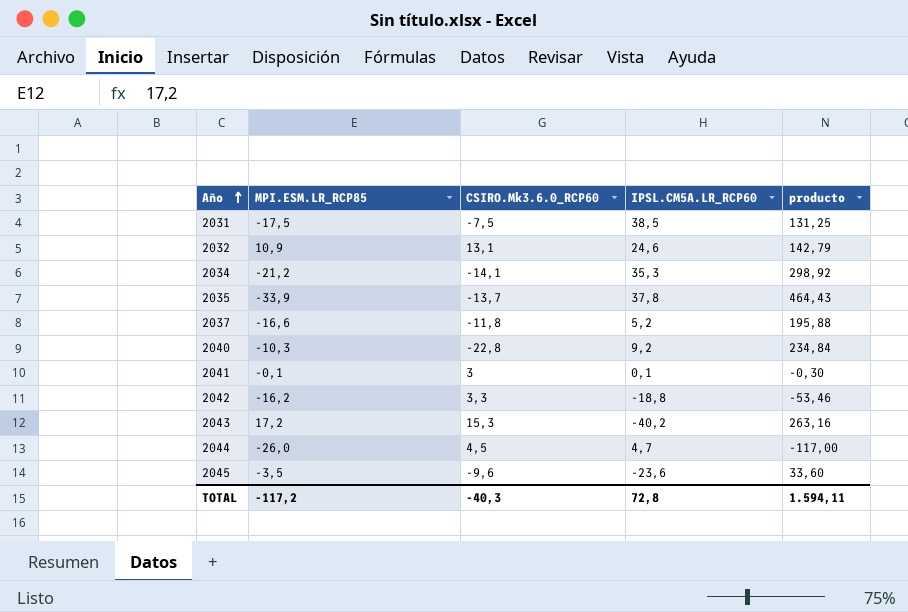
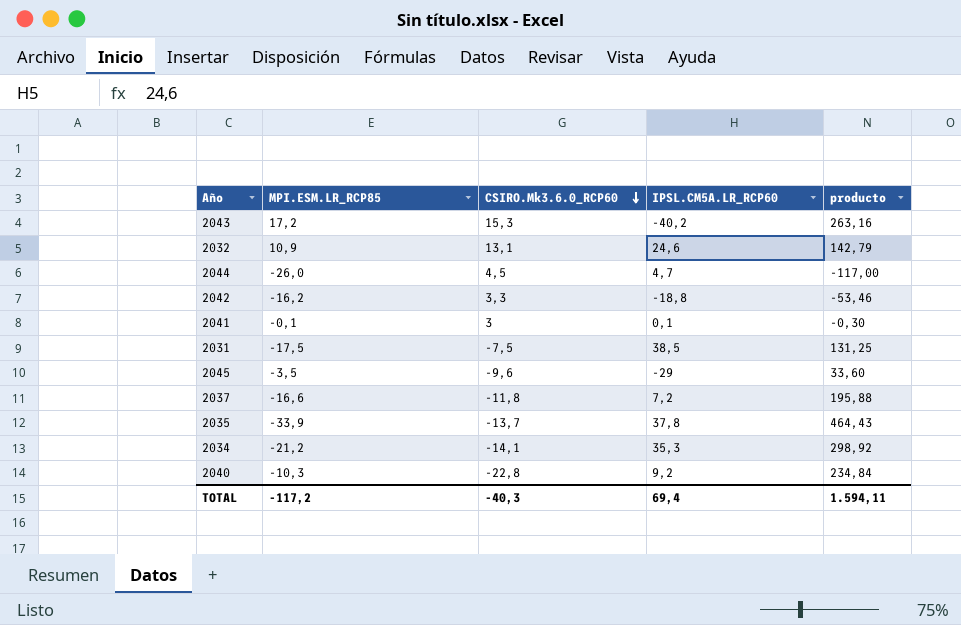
row order: Año ascending -> CSIRO.Mk3.6.0_RCP60 descending
2045 | IPSL.CM5A.LR_RCP60: -23,6 -> -29
2037 | IPSL.CM5A.LR_RCP60: 5,2 -> 7,2
TOTAL | IPSL.CM5A.LR_RCP60: 72,8 -> 69,4

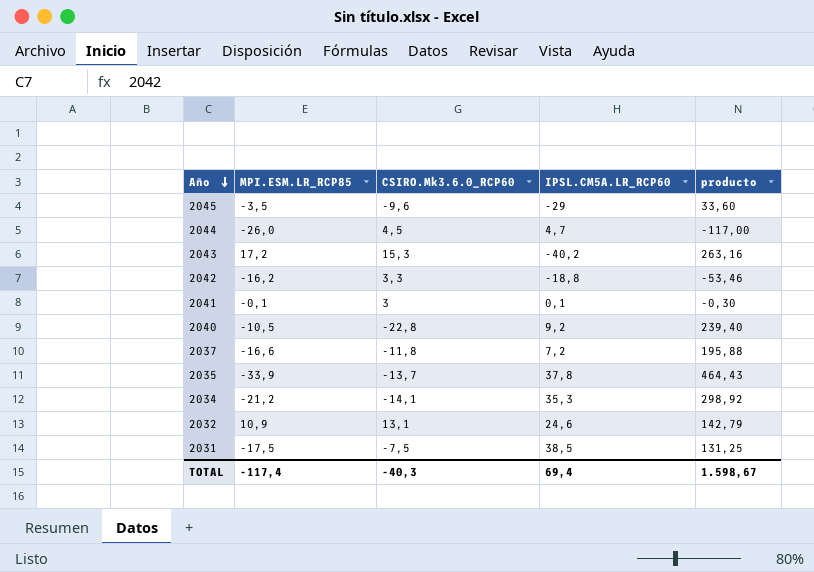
row order: CSIRO.Mk3.6.0_RCP60 descending -> Año descending
2040 | MPI.ESM.LR_RCP85: -10,3 -> -10,5
2040 | producto: 234,84 -> 239,40
TOTAL | MPI.ESM.LR_RCP85: -117,2 -> -117,4
TOTAL | producto: 1.594,11 -> 1.598,67

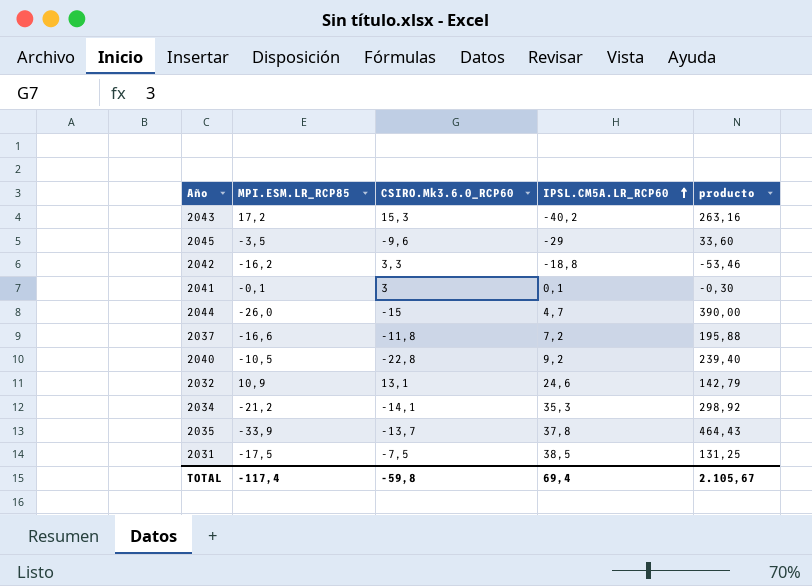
row order: Año descending -> IPSL.CM5A.LR_RCP60 ascending
2044 | CSIRO.Mk3.6.0_RCP60: 4,5 -> -15
2044 | producto: -117,00 -> 390,00
TOTAL | CSIRO.Mk3.6.0_RCP60: -40,3 -> -59,8
TOTAL | producto: 1.598,67 -> 2.105,67

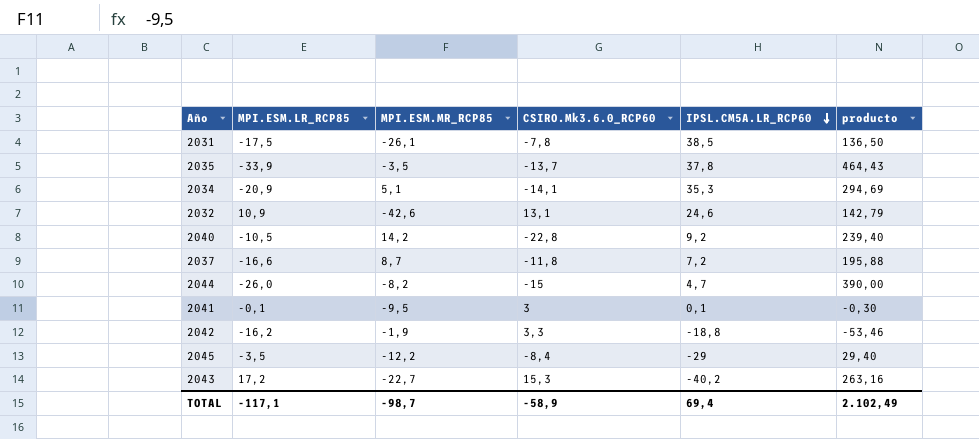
row order: IPSL.CM5A.LR_RCP60 ascending -> IPSL.CM5A.LR_RCP60 descending
column MPI.ESM.MR_RCP85 | position: none -> 3
2031 | CSIRO.Mk3.6.0_RCP60: -7,5 -> -7,8
2031 | producto: 131,25 -> 136,50
2034 | MPI.ESM.LR_RCP85: -21,2 -> -20,9
2034 | producto: 298,92 -> 294,69
2045 | CSIRO.Mk3.6.0_RCP60: -9,6 -> -8,4
2045 | producto: 33,60 -> 29,40
TOTAL | MPI.ESM.LR_RCP85: -117,4 -> -117,1
TOTAL | CSIRO.Mk3.6.0_RCP60: -59,8 -> -58,9
TOTAL | producto: 2.105,67 -> 2.102,49

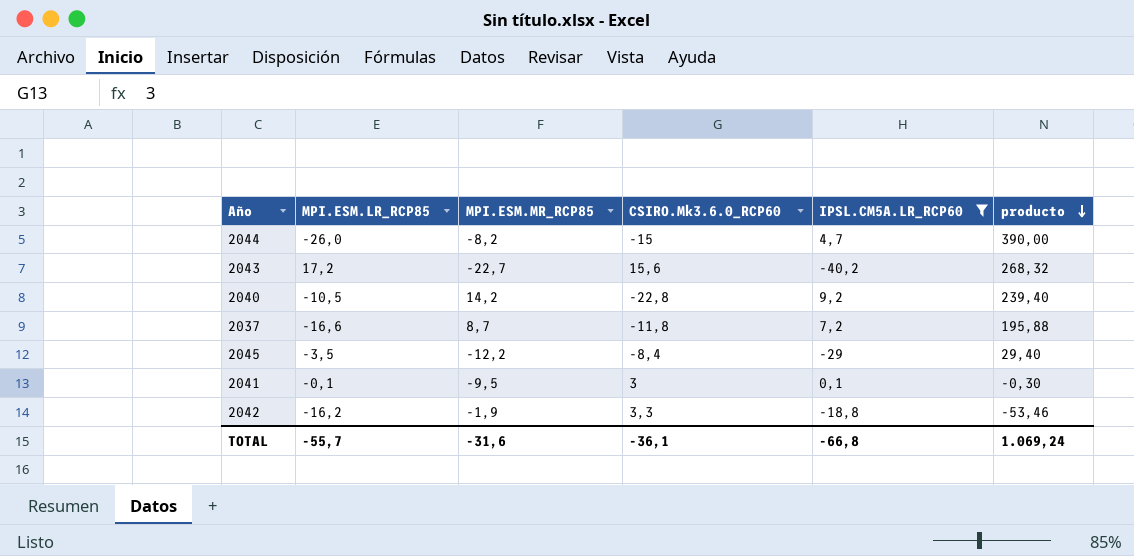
filter: none -> IPSL.CM5A.LR_RCP60 <= 9,2
row order: IPSL.CM5A.LR_RCP60 descending -> producto descending
2043 | CSIRO.Mk3.6.0_RCP60: 15,3 -> 15,6
2043 | producto: 263,16 -> 268,32
TOTAL | MPI.ESM.LR_RCP85: -117,1 -> -55,7
TOTAL | MPI.ESM.MR_RCP85: -98,7 -> -31,6
TOTAL | CSIRO.Mk3.6.0_RCP60: -58,9 -> -36,1
TOTAL | IPSL.CM5A.LR_RCP60: 69,4 -> -66,8
TOTAL | producto: 2.102,49 -> 1.069,24

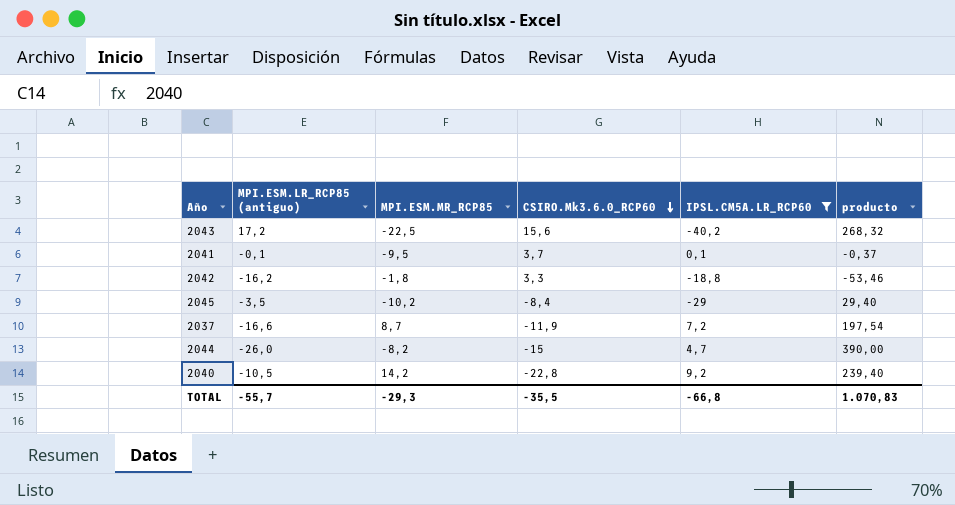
row order: producto descending -> CSIRO.Mk3.6.0_RCP60 descending
column name: MPI.ESM.LR_RCP85 -> MPI.ESM.LR_RCP85 (antiguo)
2043 | MPI.ESM.MR_RCP85: -22,7 -> -22,5
2041 | CSIRO.Mk3.6.0_RCP60: 3 -> 3,7
2041 | producto: -0,30 -> -0,37
2042 | MPI.ESM.MR_RCP85: -1,9 -> -1,8
2045 | MPI.ESM.MR_RCP85: -12,2 -> -10,2
2037 | CSIRO.Mk3.6.0_RCP60: -11,8 -> -11,9
2037 | producto: 195,88 -> 197,54
TOTAL | MPI.ESM.MR_RCP85: -31,6 -> -29,3
TOTAL | CSIRO.Mk3.6.0_RCP60: -36,1 -> -35,5
TOTAL | producto: 1.069,24 -> 1.070,83

